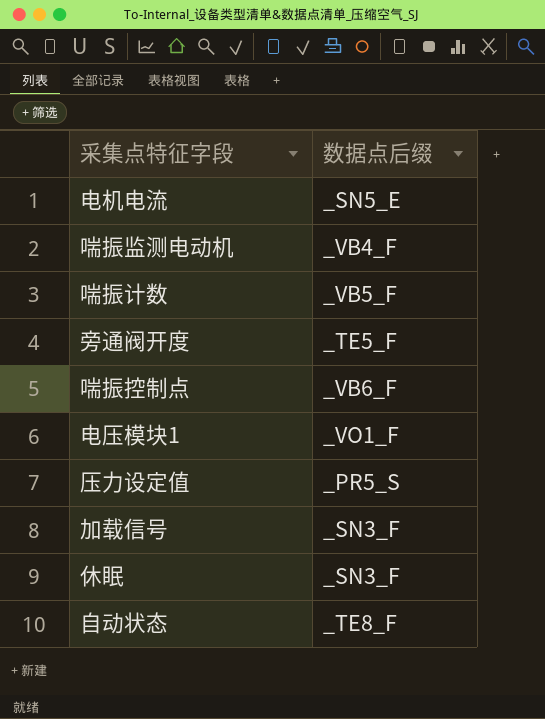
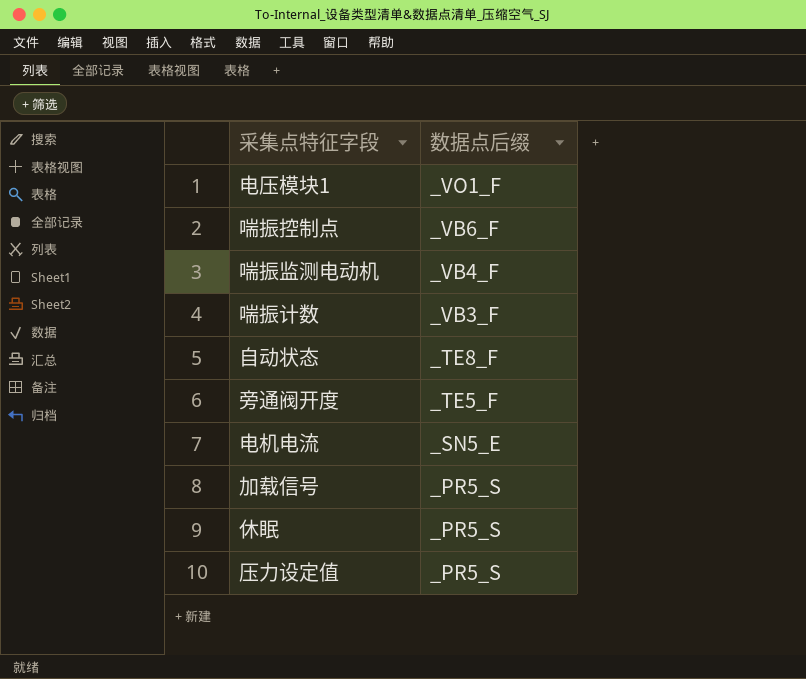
row order: none -> 数据点后缀 descending
喘振计数 | 数据点后缀: _VB5_F -> _VB3_F
加载信号 | 数据点后缀: _SN3_F -> _PR5_S
休眠 | 数据点后缀: _SN3_F -> _PR5_S

